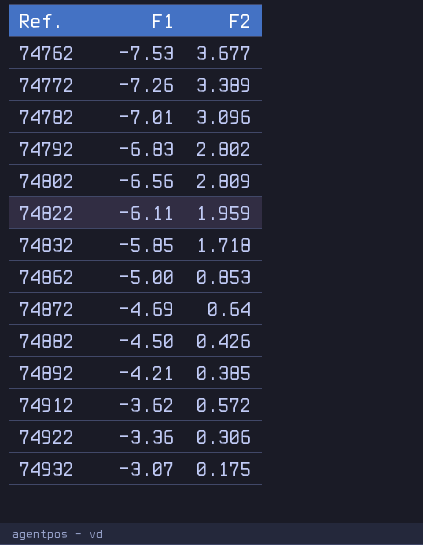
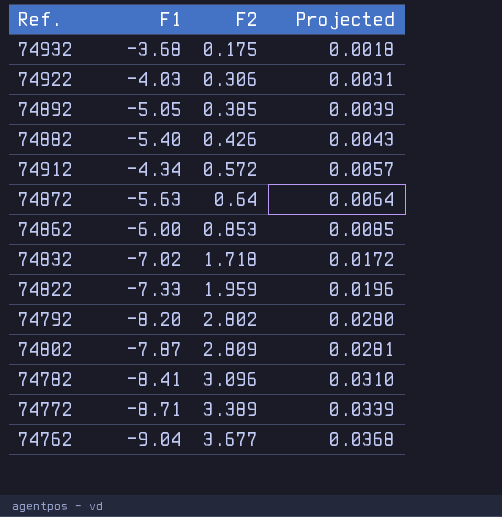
row order: Ref. ascending -> F2 ascending
column Projected | formula: none -> [F2] * 0.01
74932 | F1: -3.07 -> -3.68
74922 | F1: -3.36 -> -4.03
74892 | F1: -4.21 -> -5.05
74882 | F1: -4.50 -> -5.40
74912 | F1: -3.62 -> -4.34
74872 | F1: -4.69 -> -5.63
74862 | F1: -5.00 -> -6.00
74832 | F1: -5.85 -> -7.02
74822 | F1: -6.11 -> -7.33
74792 | F1: -6.83 -> -8.20
74802 | F1: -6.56 -> -7.87
74782 | F1: -7.01 -> -8.41
74772 | F1: -7.26 -> -8.71
74762 | F1: -7.53 -> -9.04

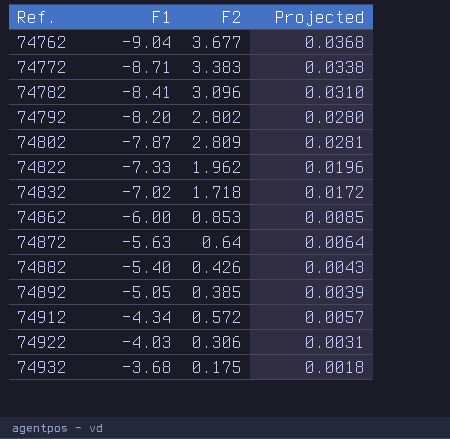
row order: F2 ascending -> Ref. ascending
74772 | F2: 3.389 -> 3.383
74772 | Projected: 0.0339 -> 0.0338
74822 | F2: 1.959 -> 1.962

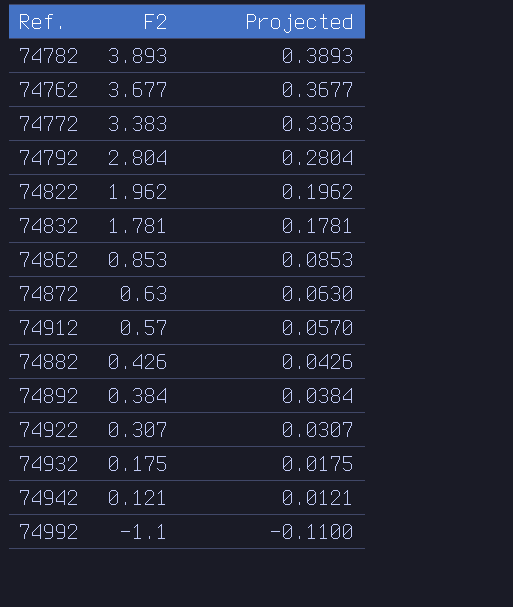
row order: Ref. ascending -> F2 descending
column F1 | position: 2 -> none
column Projected | formula: [F2] * 0.01 -> [F2] * 0.1
row 74802: -7.87 | 2.809 | 0.0281 -> none
74782 | F2: 3.096 -> 3.893
74792 | F2: 2.802 -> 2.804
74832 | F2: 1.718 -> 1.781
74872 | F2: 0.64 -> 0.63
74912 | F2: 0.572 -> 0.57
74892 | F2: 0.385 -> 0.384
74922 | F2: 0.306 -> 0.307
row 74942: none -> 0.121 | 0.0121
row 74992: none -> -1.1 | -0.1100

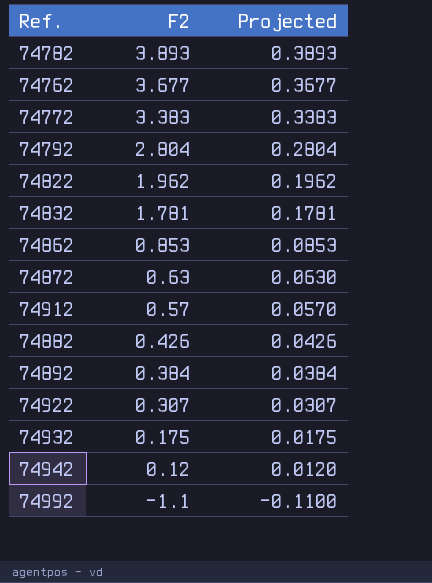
74942 | F2: 0.121 -> 0.12
74942 | Projected: 0.0121 -> 0.0120

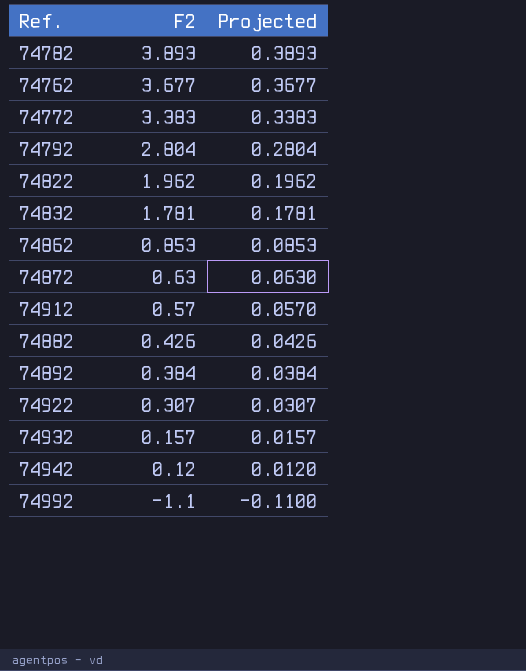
74932 | F2: 0.175 -> 0.157
74932 | Projected: 0.0175 -> 0.0157

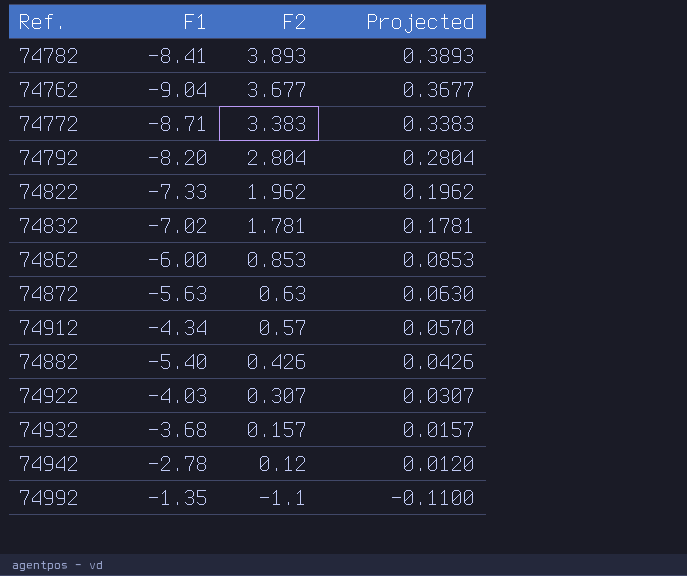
column F1 | position: none -> 2
row 74892: 0.384 | 0.0384 -> none

